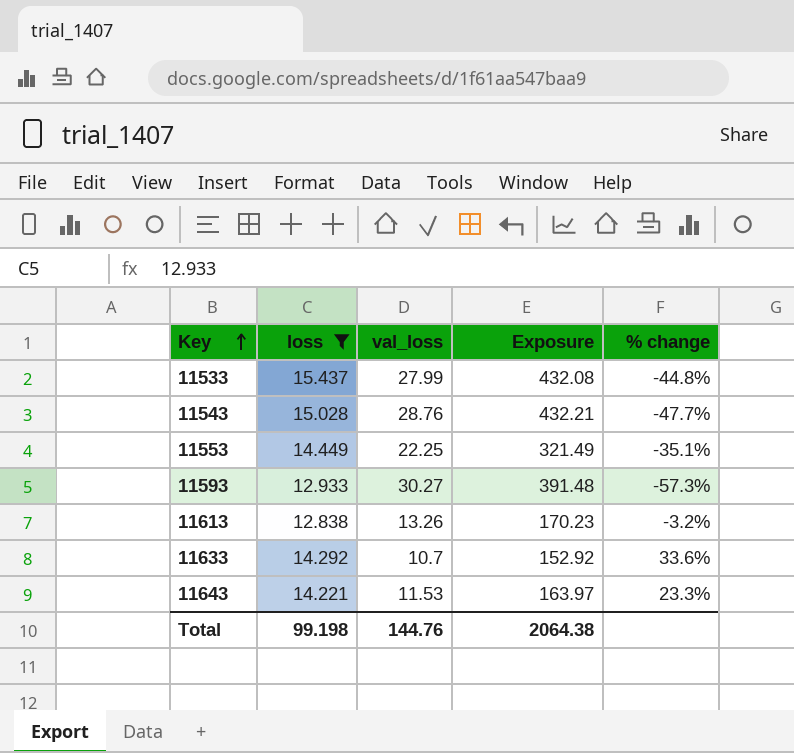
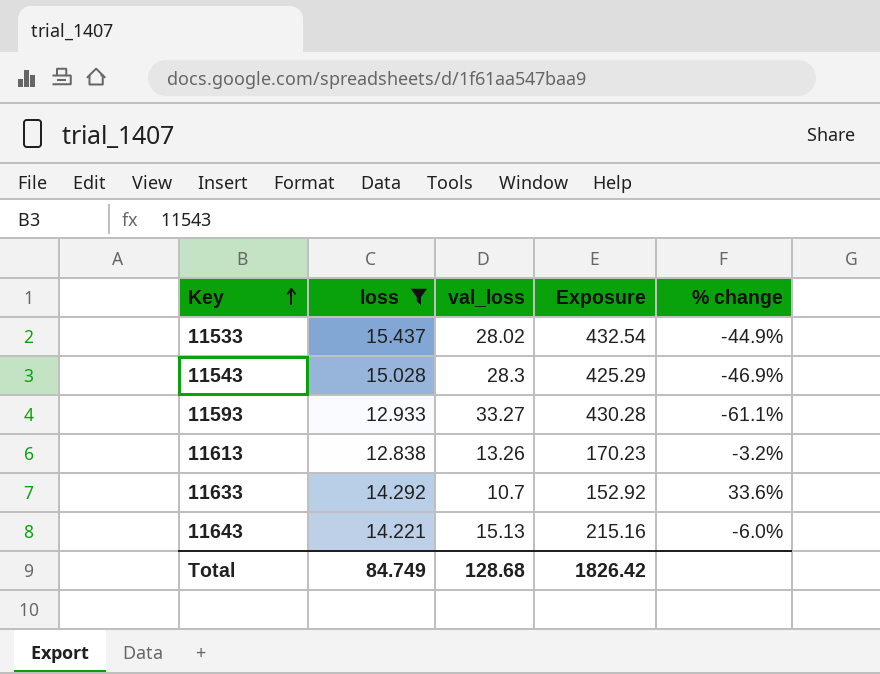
row 11553: 14.449 | 22.25 | 321.49 | -35.1% -> none
11533 | val_loss: 27.99 -> 28.02
11533 | Exposure: 432.08 -> 432.54
11533 | % change: -44.8% -> -44.9%
11543 | val_loss: 28.76 -> 28.3
11543 | Exposure: 432.21 -> 425.29
11543 | % change: -47.7% -> -46.9%
11593 | val_loss: 30.27 -> 33.27
11593 | Exposure: 391.48 -> 430.28
11593 | % change: -57.3% -> -61.1%
11643 | val_loss: 11.53 -> 15.13
11643 | Exposure: 163.97 -> 215.16
11643 | % change: 23.3% -> -6.0%
Total | loss: 99.198 -> 84.749
Total | val_loss: 144.76 -> 128.68
Total | Exposure: 2064.38 -> 1826.42

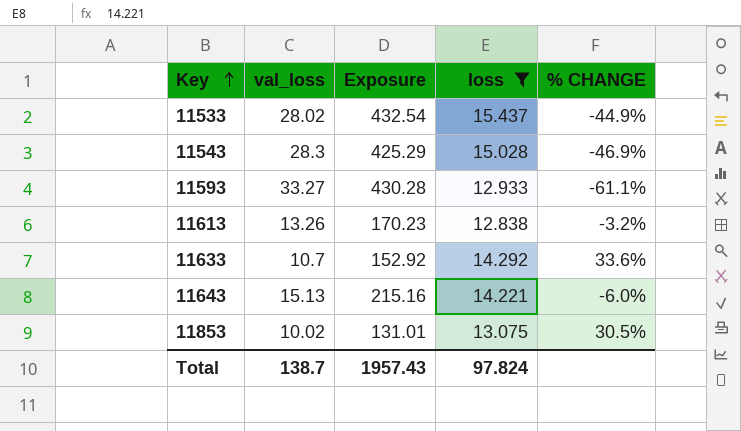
column loss | position: 2 -> 4
column name: % change -> % CHANGE
row 11853: none -> 10.02 | 131.01 | 13.075 | 30.5%
Total | val_loss: 128.68 -> 138.7
Total | Exposure: 1826.42 -> 1957.43
Total | loss: 84.749 -> 97.824

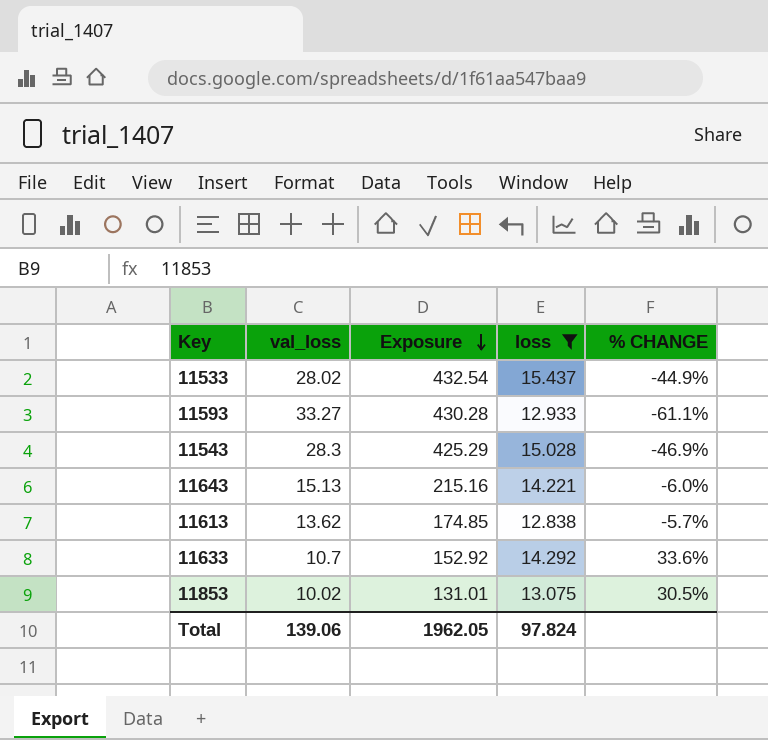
row order: Key ascending -> Exposure descending
11613 | val_loss: 13.26 -> 13.62
11613 | Exposure: 170.23 -> 174.85
11613 | % CHANGE: -3.2% -> -5.7%
Total | val_loss: 138.7 -> 139.06
Total | Exposure: 1957.43 -> 1962.05

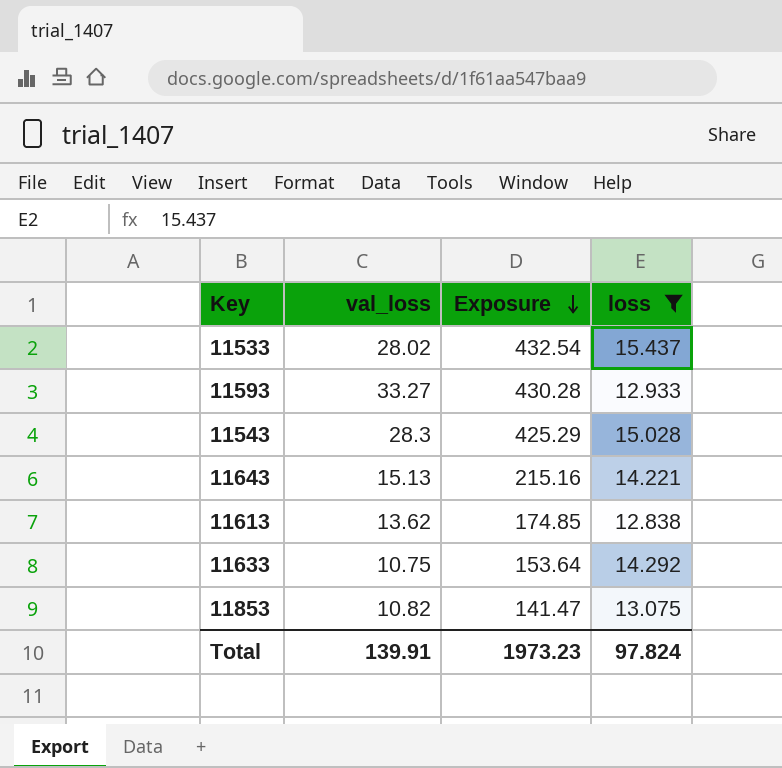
column % CHANGE | formula: ([loss] - [val_loss]) / [val_loss] -> none
11633 | val_loss: 10.7 -> 10.75
11633 | Exposure: 152.92 -> 153.64
11853 | val_loss: 10.02 -> 10.82
11853 | Exposure: 131.01 -> 141.47
Total | val_loss: 139.06 -> 139.91
Total | Exposure: 1962.05 -> 1973.23

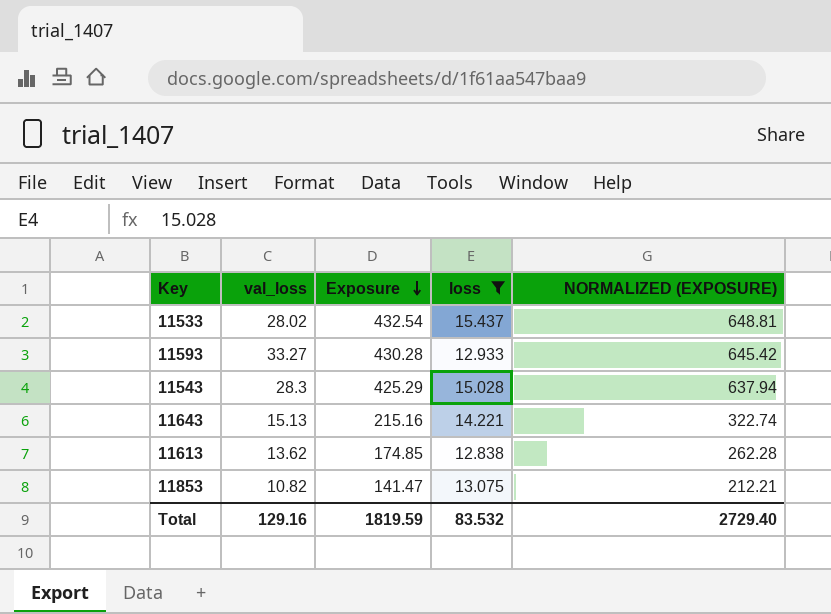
column NORMALIZED (EXPOSURE) | formula: none -> [Exposure] * 1.5
row 11633: 10.75 | 153.64 | 14.292 -> none
Total | val_loss: 139.91 -> 129.16
Total | Exposure: 1973.23 -> 1819.59
Total | loss: 97.824 -> 83.532

